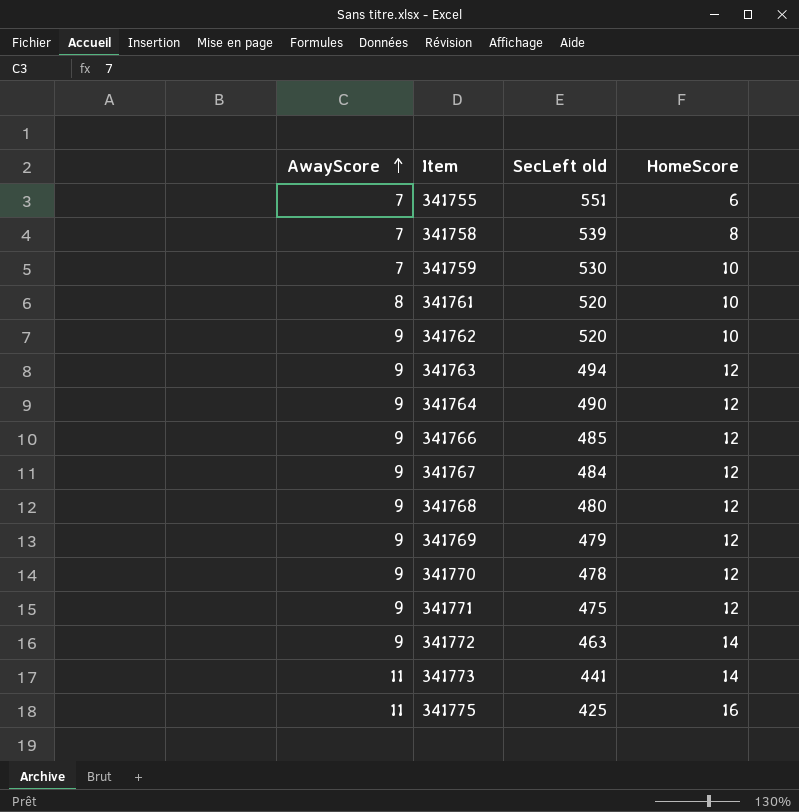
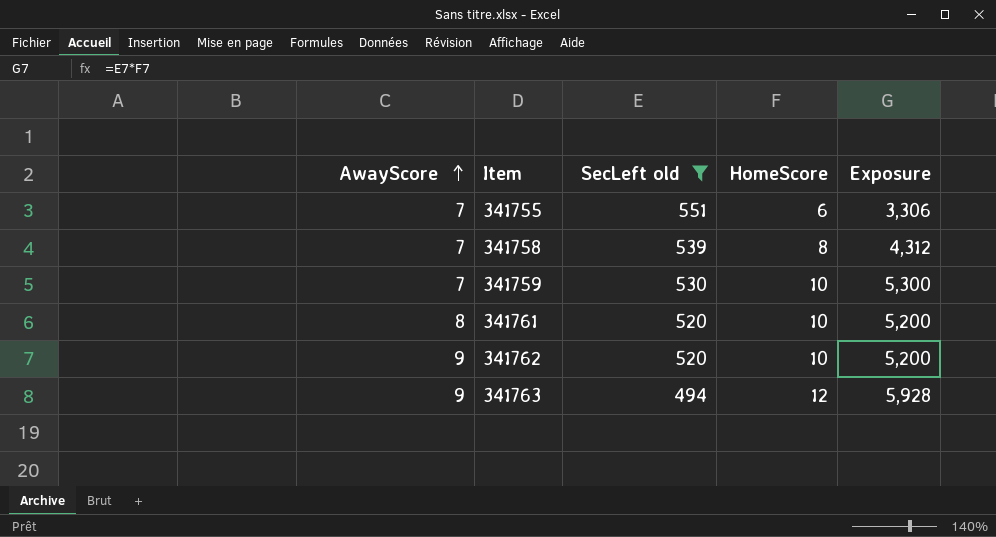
filter: none -> SecLeft old >= 494
column Exposure | formula: none -> [SecLeft old] * [HomeScore]

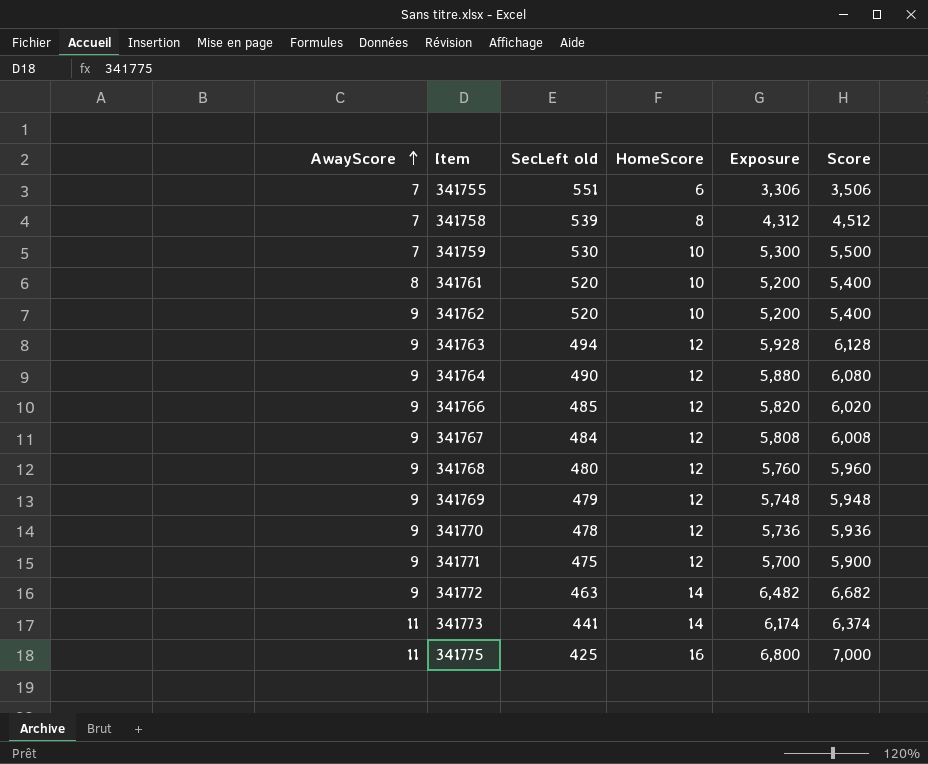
filter: SecLeft old >= 494 -> none
column Score | formula: none -> [Exposure] + 200

